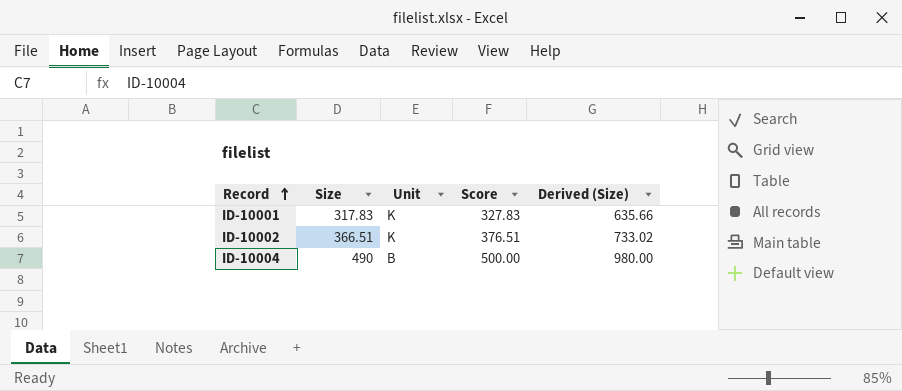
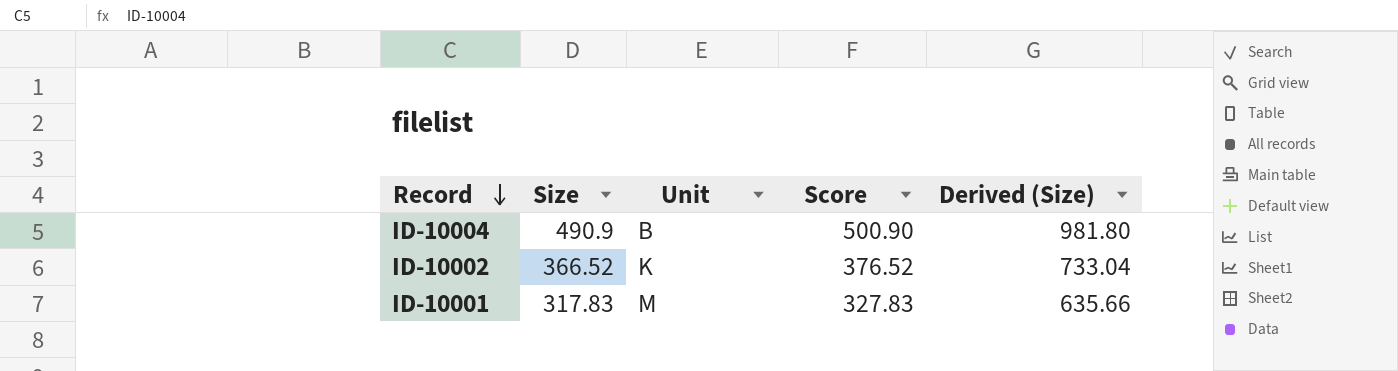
row order: Record ascending -> Record descending
ID-10004 | Size: 490 -> 490.9
ID-10004 | Score: 500.00 -> 500.90
ID-10004 | Derived (Size): 980.00 -> 981.80
ID-10002 | Size: 366.51 -> 366.52
ID-10002 | Score: 376.51 -> 376.52
ID-10002 | Derived (Size): 733.02 -> 733.04
ID-10001 | Unit: K -> M

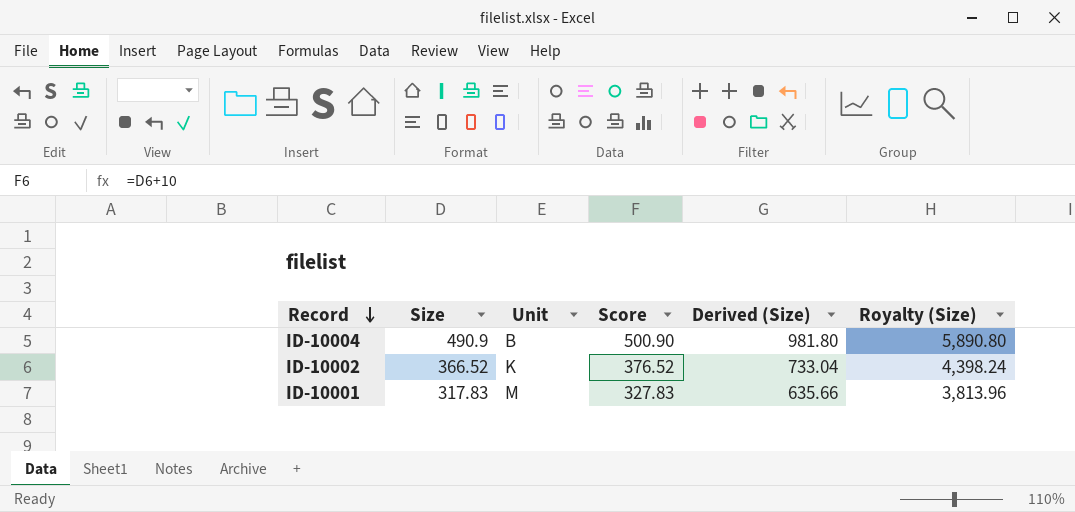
column Royalty (Size) | formula: none -> [Size] * 12

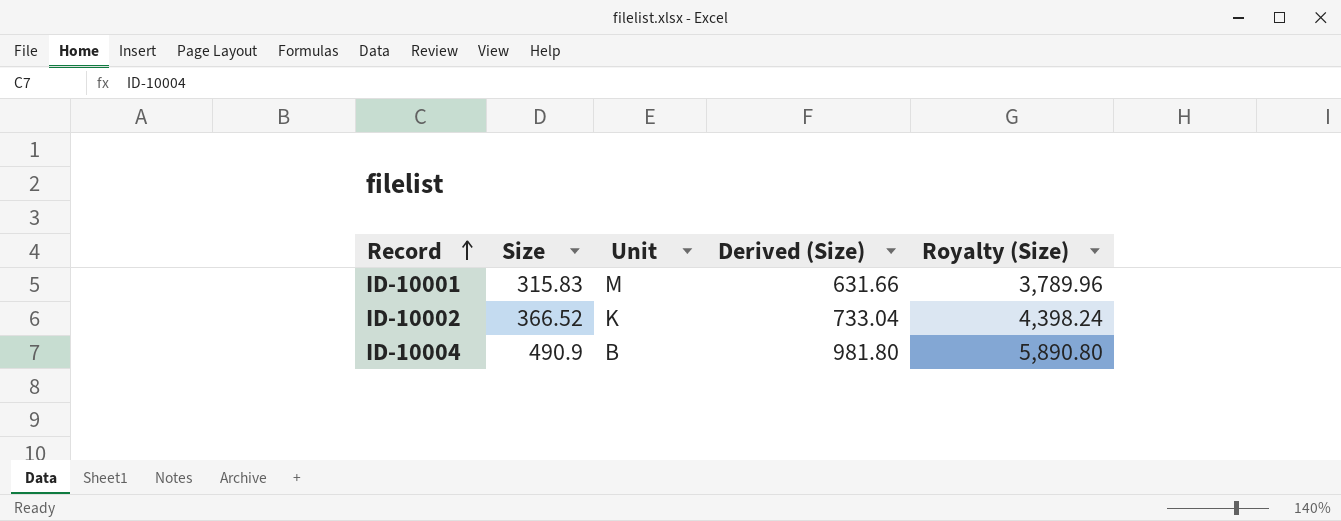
row order: Record descending -> Record ascending
column Score | formula: [Size] + 10 -> none
ID-10001 | Size: 317.83 -> 315.83
ID-10001 | Derived (Size): 635.66 -> 631.66
ID-10001 | Royalty (Size): 3,813.96 -> 3,789.96

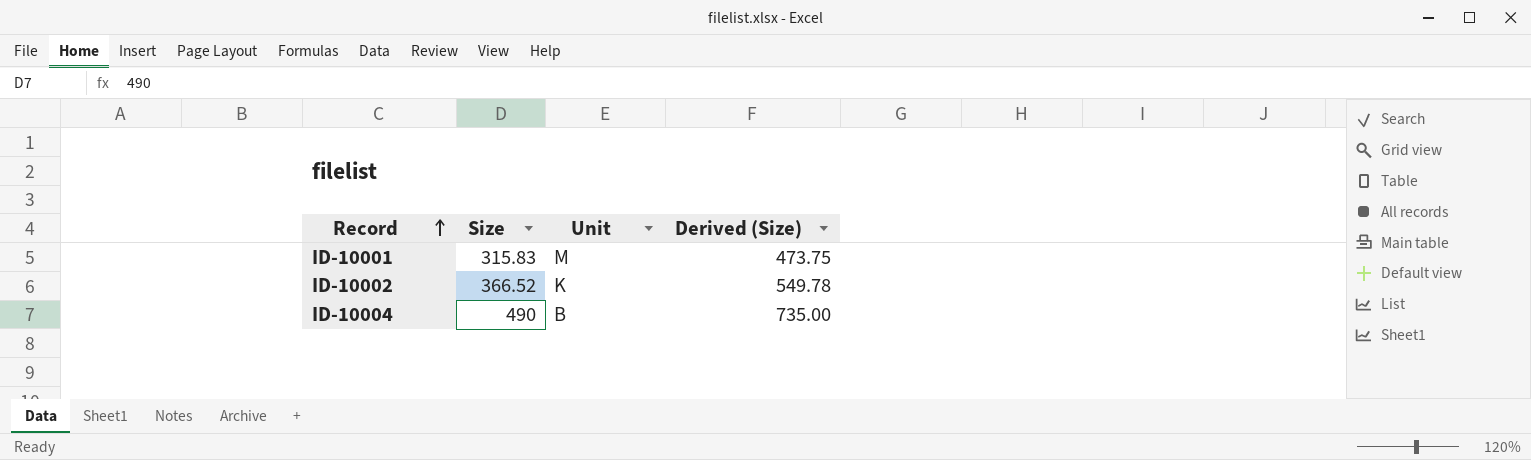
column Royalty (Size) | formula: [Size] * 12 -> none
column Derived (Size) | formula: [Size] * 2 -> [Size] * 1.5
ID-10004 | Size: 490.9 -> 490

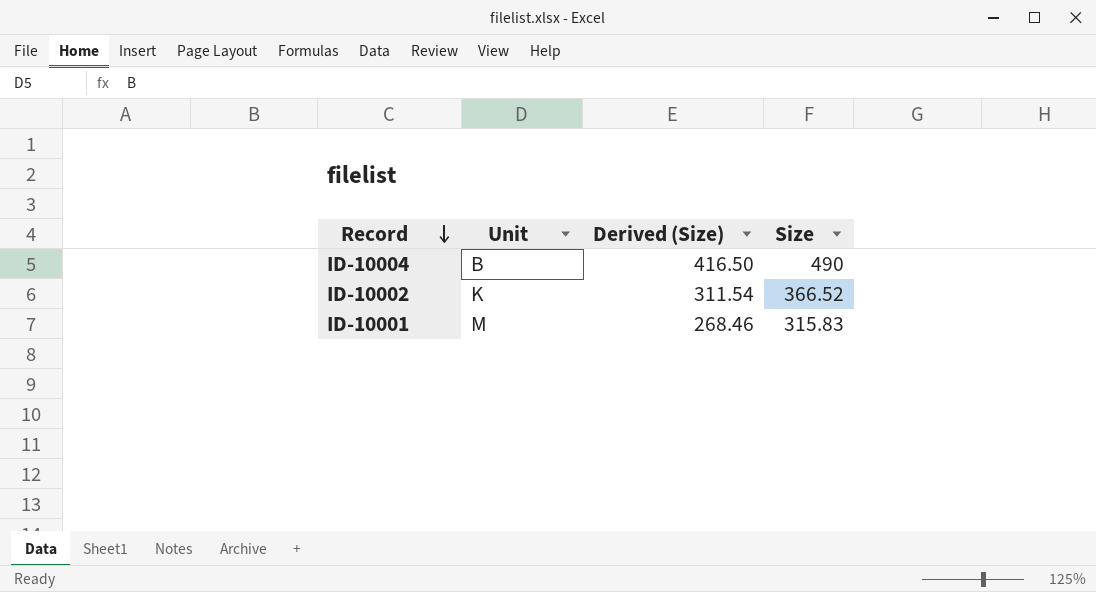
row order: Record ascending -> Record descending
column Derived (Size) | formula: [Size] * 1.5 -> [Size] * 0.85
column Size | position: 2 -> 4

